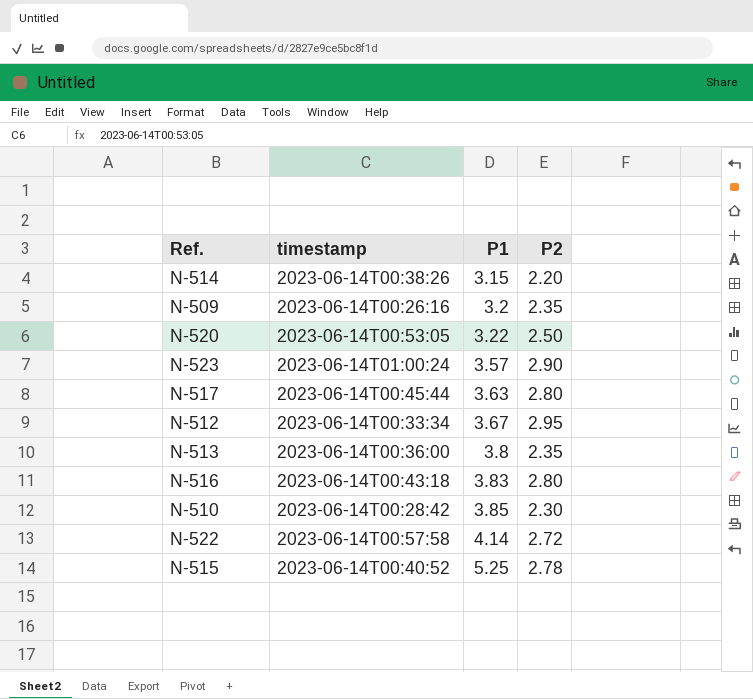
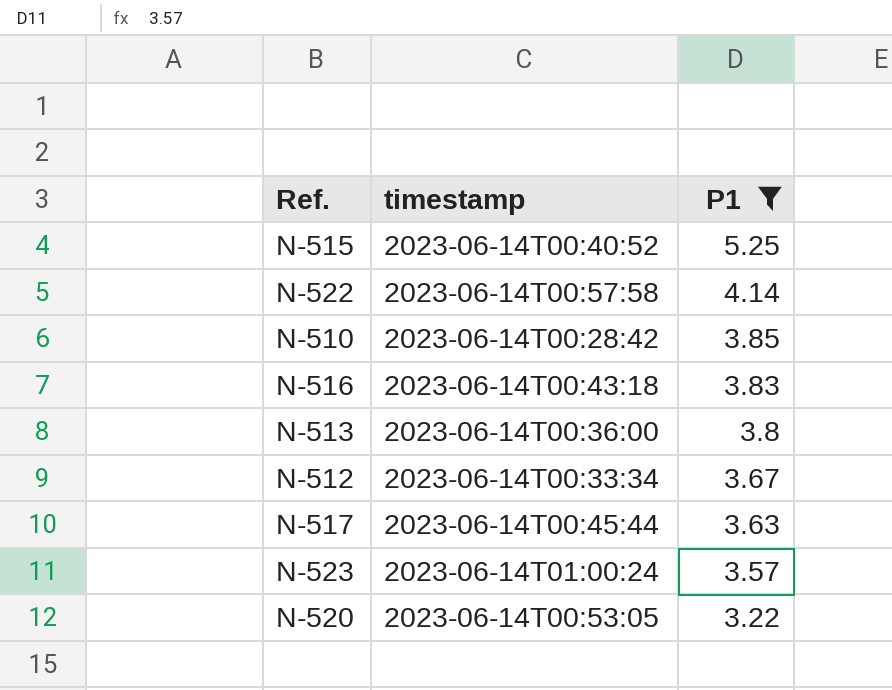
filter: none -> P1 >= 3.22
row order: P1 ascending -> P1 descending
column P2 | position: 4 -> none

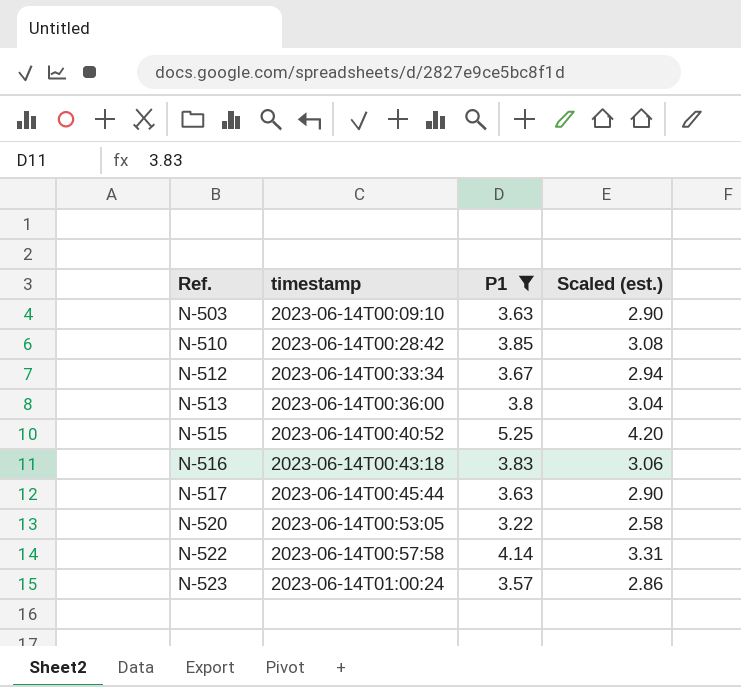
row order: P1 descending -> Ref. ascending
column Scaled (est.) | formula: none -> [P1] * 0.8
row N-503: none -> 2023-06-14T00:09:10 | 3.63 | 2.90

